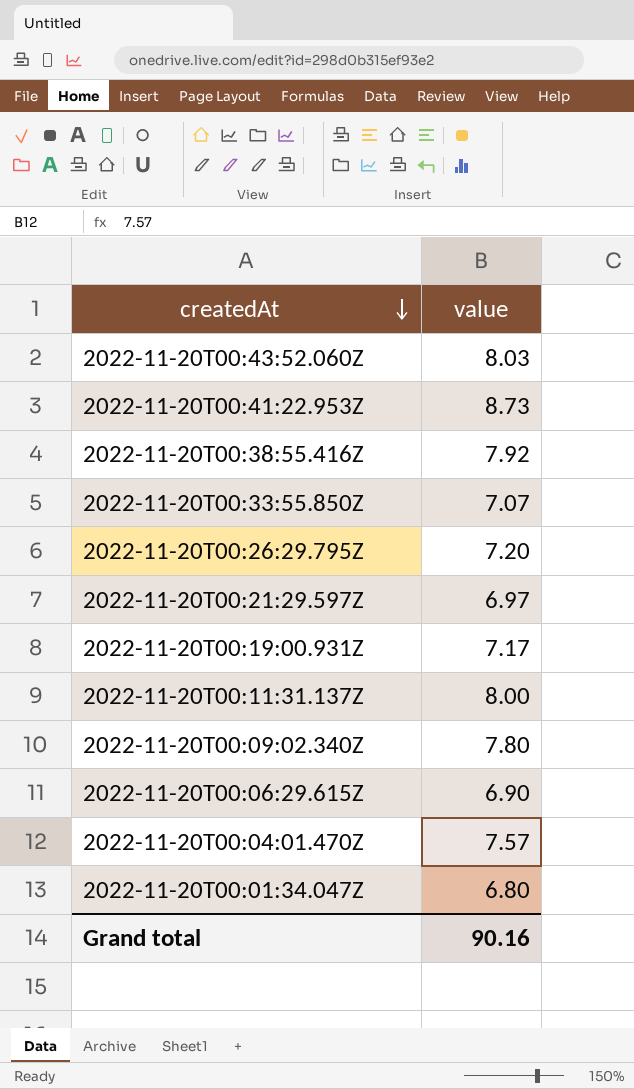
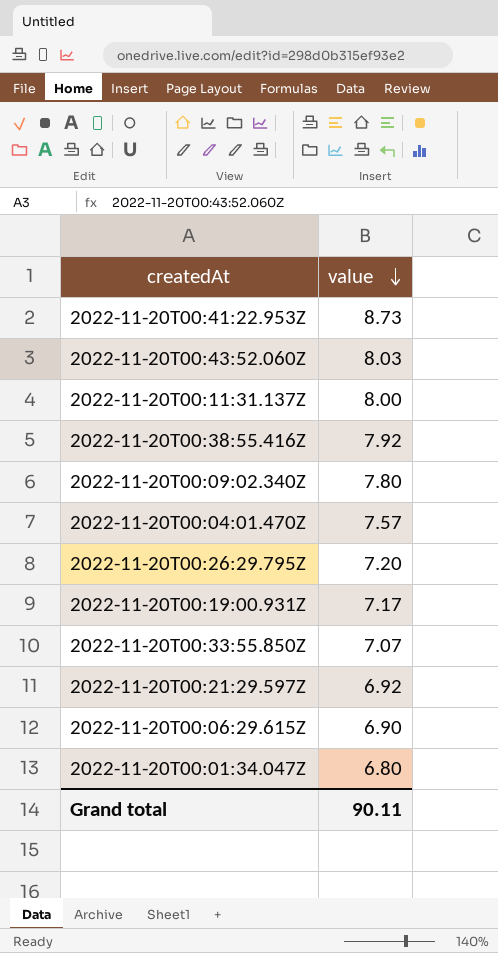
row order: createdAt descending -> value descending
2022-11-20T00:21:29.597Z | value: 6.97 -> 6.92
Grand total | value: 90.16 -> 90.11

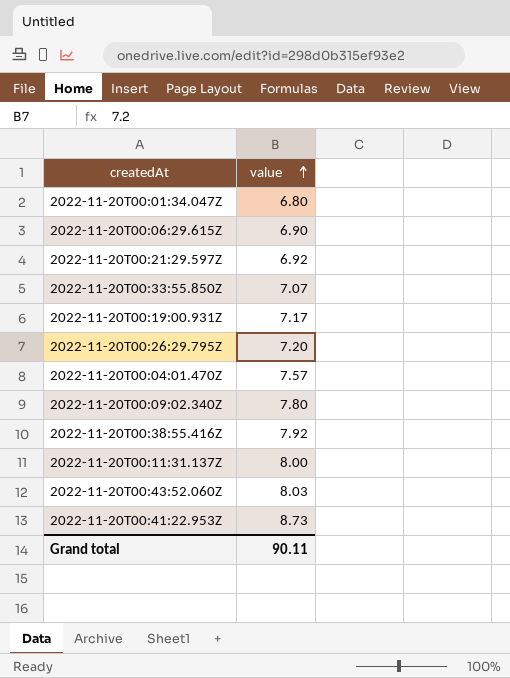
row order: value descending -> value ascending

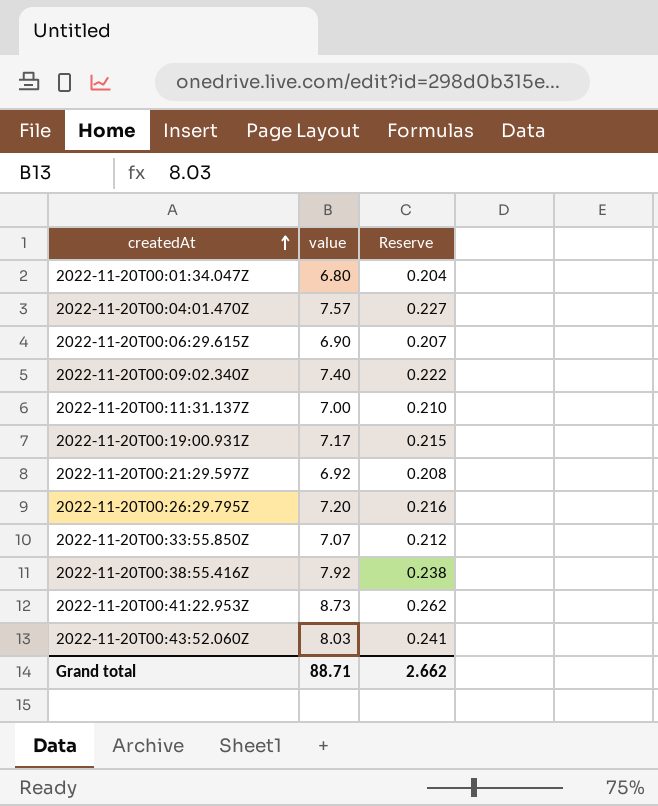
row order: value ascending -> createdAt ascending
column Reserve | formula: none -> [value] * 0.03
2022-11-20T00:09:02.340Z | value: 7.80 -> 7.40
2022-11-20T00:11:31.137Z | value: 8.00 -> 7.00
Grand total | value: 90.11 -> 88.71

